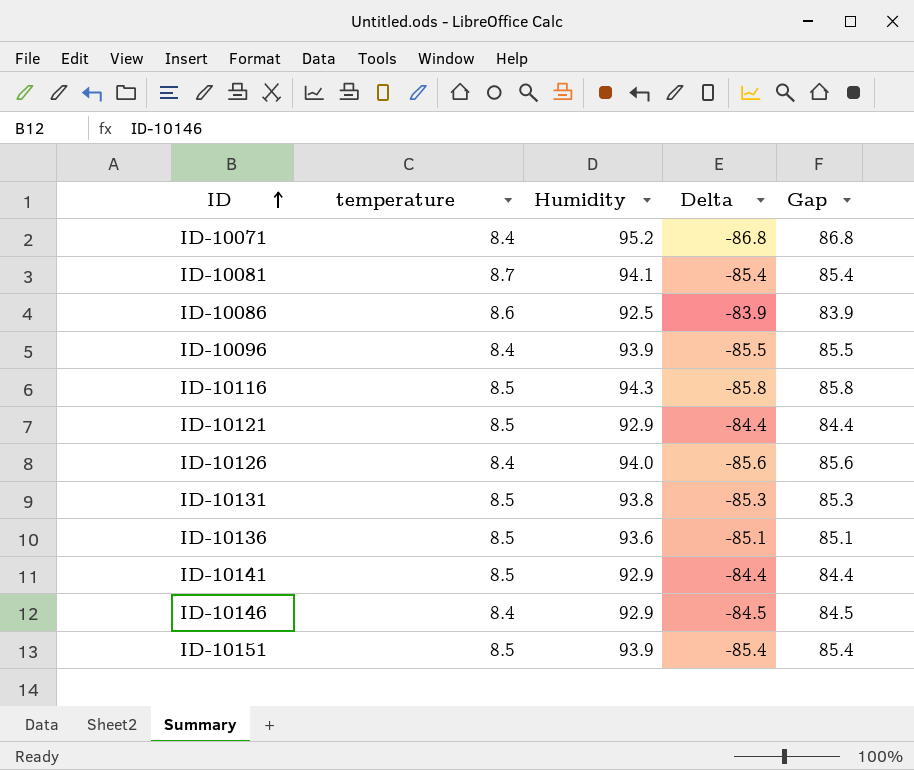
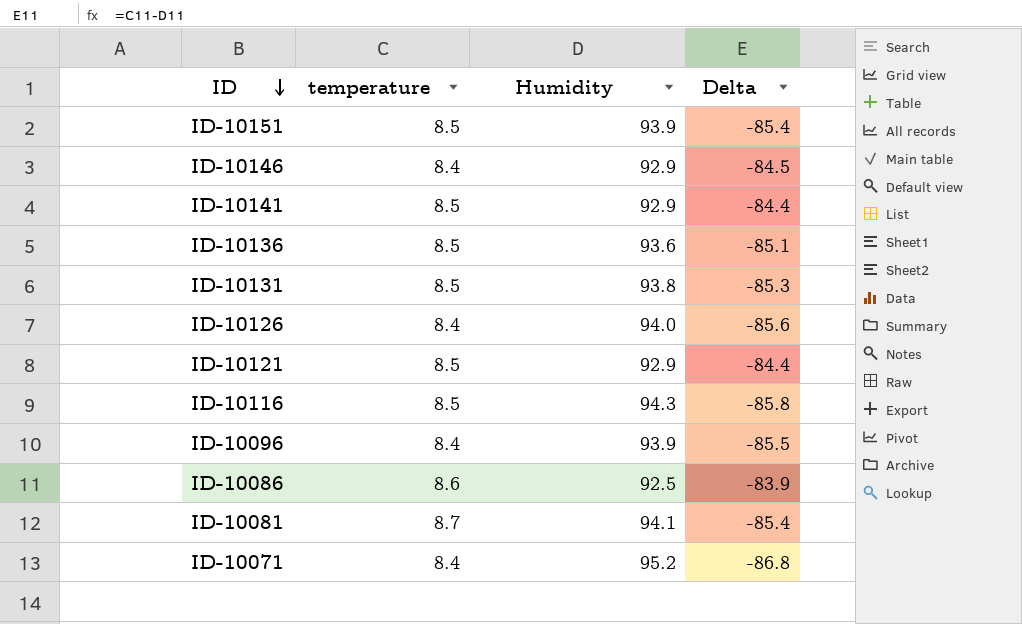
row order: ID ascending -> ID descending
column Gap | formula: [Humidity] - [temperature] -> none

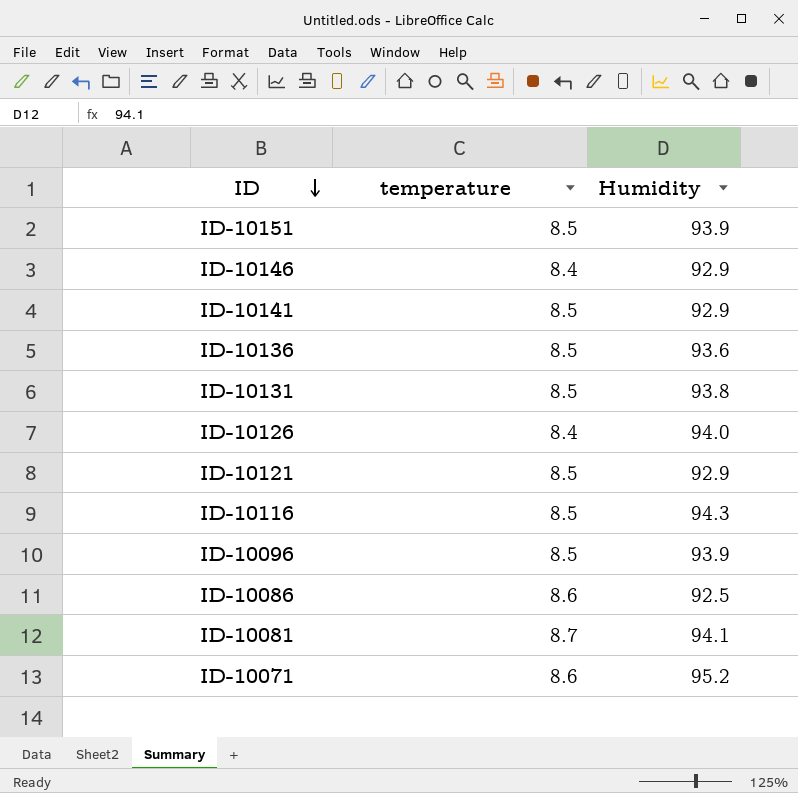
column Delta | formula: [temperature] - [Humidity] -> none
ID-10096 | temperature: 8.4 -> 8.5
ID-10071 | temperature: 8.4 -> 8.6

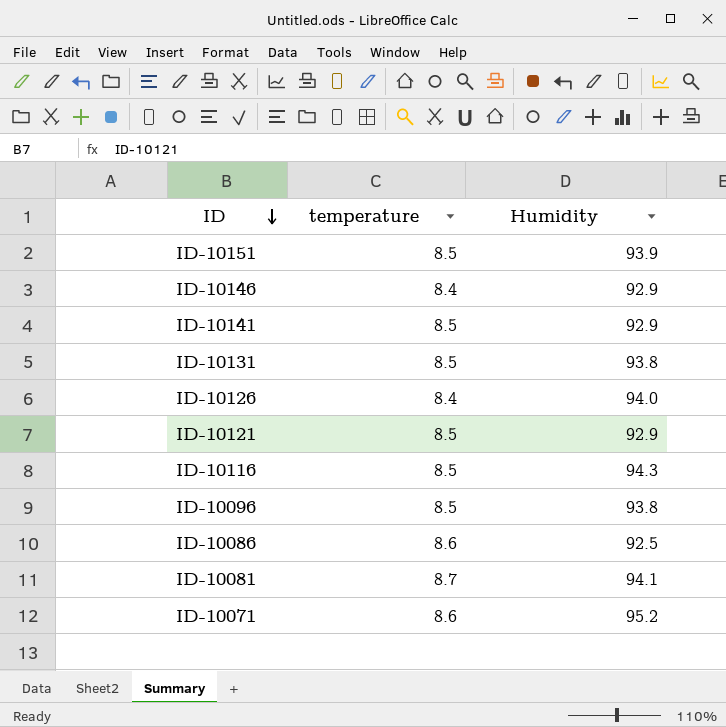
row ID-10136: 8.5 | 93.6 -> none
ID-10096 | Humidity: 93.9 -> 93.8

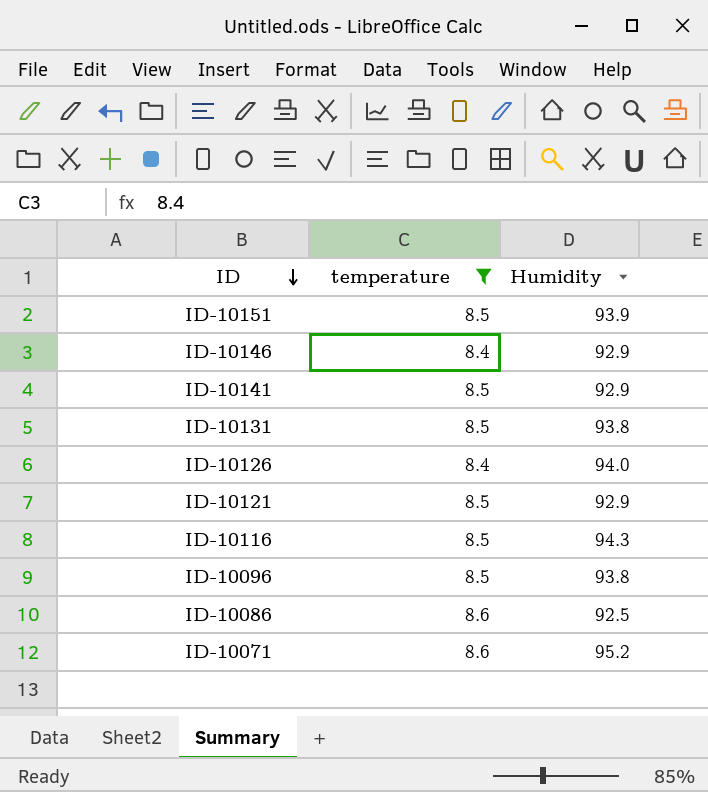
filter: none -> temperature != 8.7

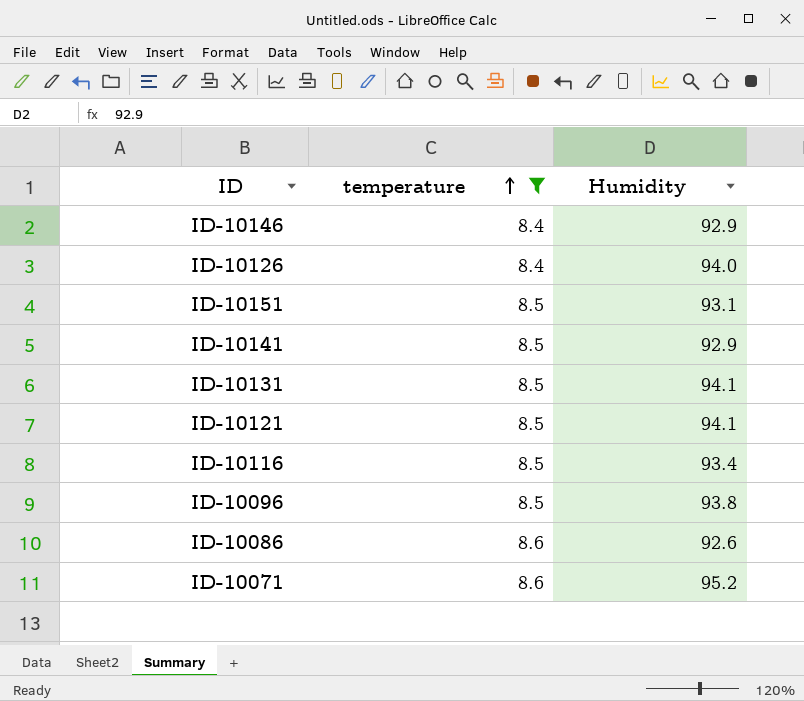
row order: ID descending -> temperature ascending
ID-10151 | Humidity: 93.9 -> 93.1
ID-10131 | Humidity: 93.8 -> 94.1
ID-10121 | Humidity: 92.9 -> 94.1
ID-10116 | Humidity: 94.3 -> 93.4
ID-10086 | Humidity: 92.5 -> 92.6

